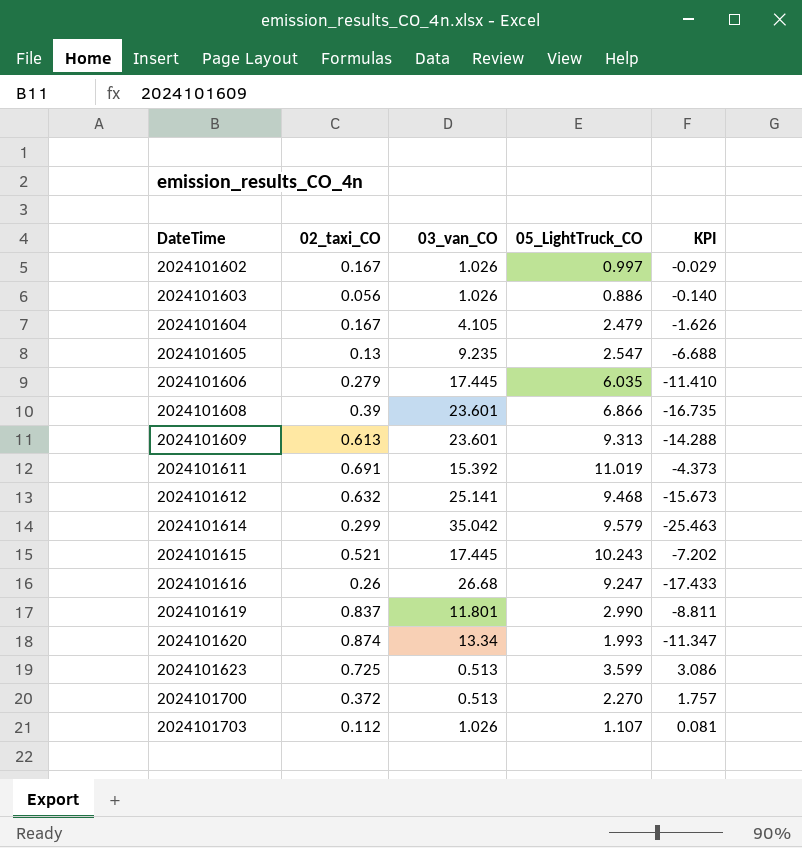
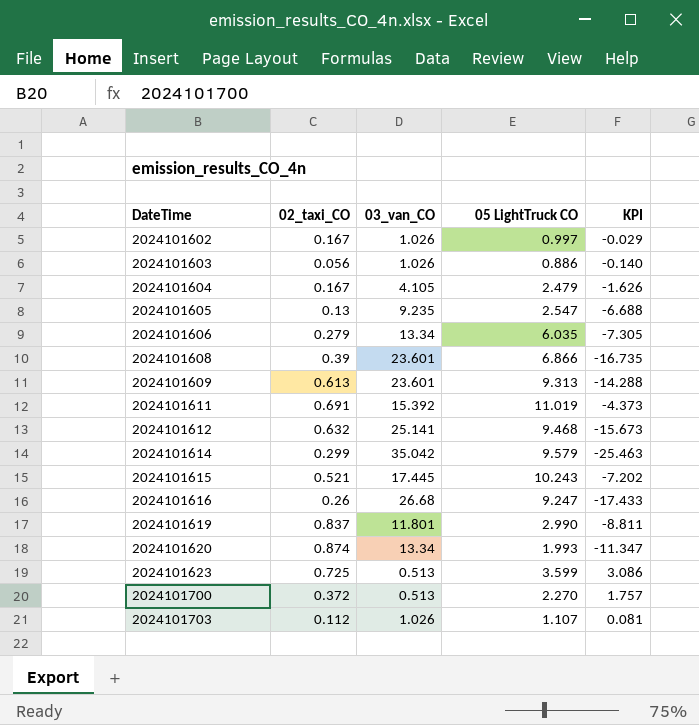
column name: 05_LightTruck_CO -> 05 LightTruck CO
2024101606 | 03_van_CO: 17.445 -> 13.34
2024101606 | KPI: -11.410 -> -7.305

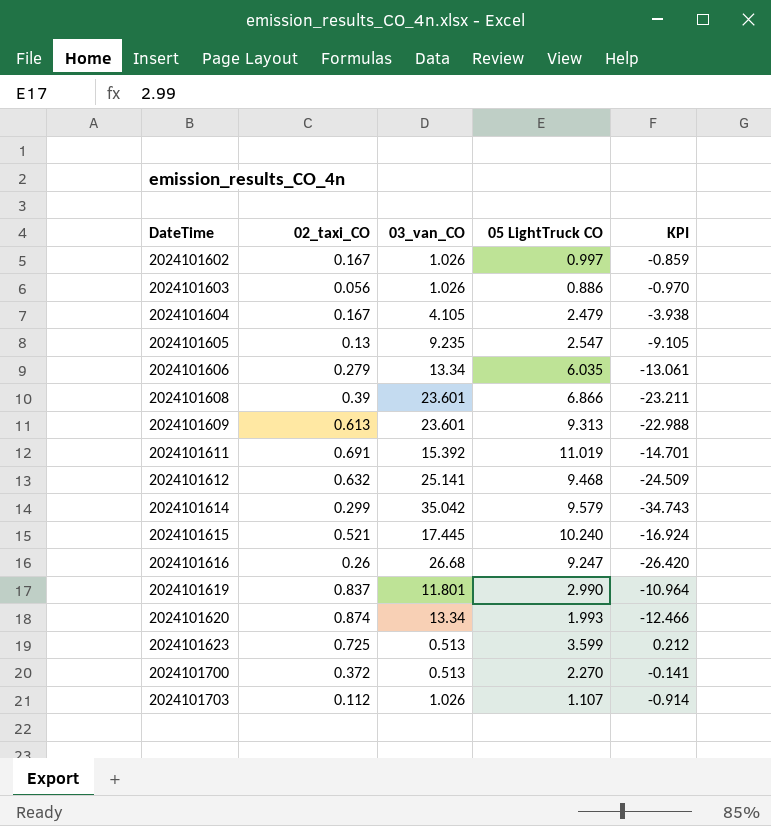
column KPI | formula: [05 LightTruck CO] - [03_van_CO] -> [02_taxi_CO] - [03_van_CO]
2024101615 | 05 LightTruck CO: 10.243 -> 10.240

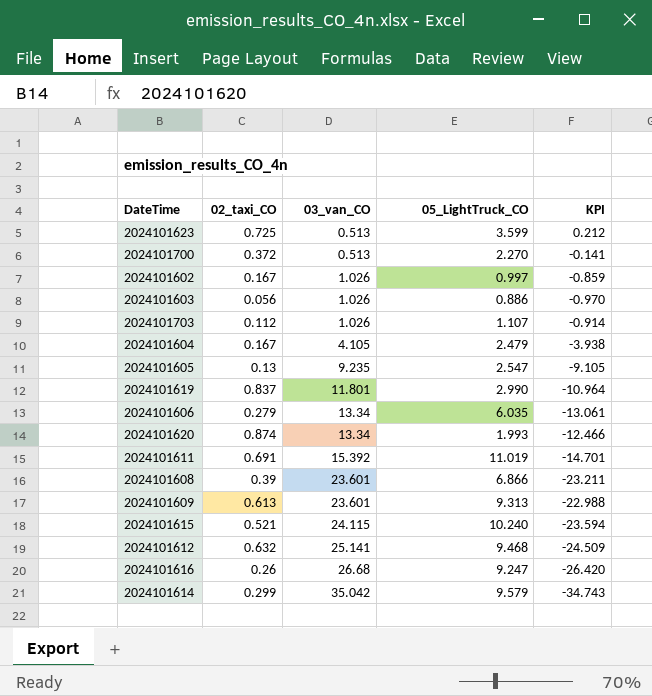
row order: DateTime ascending -> 03_van_CO ascending
column name: 05 LightTruck CO -> 05_LightTruck_CO
2024101615 | 03_van_CO: 17.445 -> 24.115
2024101615 | KPI: -16.924 -> -23.594

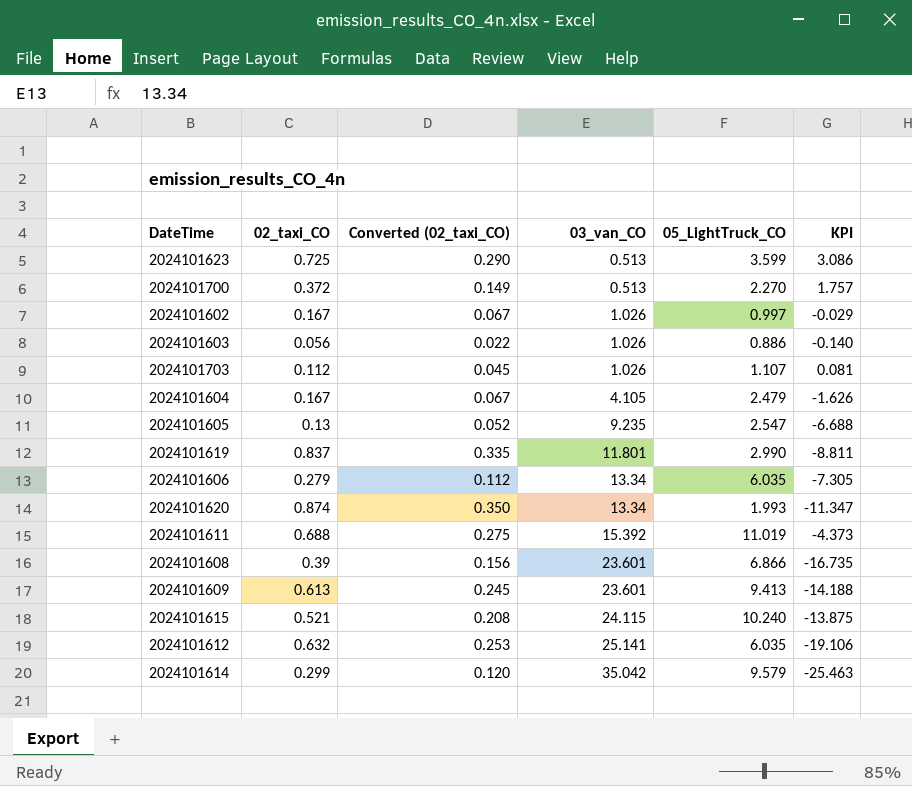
column Converted (02_taxi_CO) | formula: none -> [02_taxi_CO] * 0.4
column KPI | formula: [02_taxi_CO] - [03_van_CO] -> [05_LightTruck_CO] - [03_van_CO]
row 2024101616: 0.26 | 26.68 | 9.247 | -26.420 -> none
2024101611 | 02_taxi_CO: 0.691 -> 0.688
2024101609 | 05_LightTruck_CO: 9.313 -> 9.413
2024101612 | 05_LightTruck_CO: 9.468 -> 6.035

